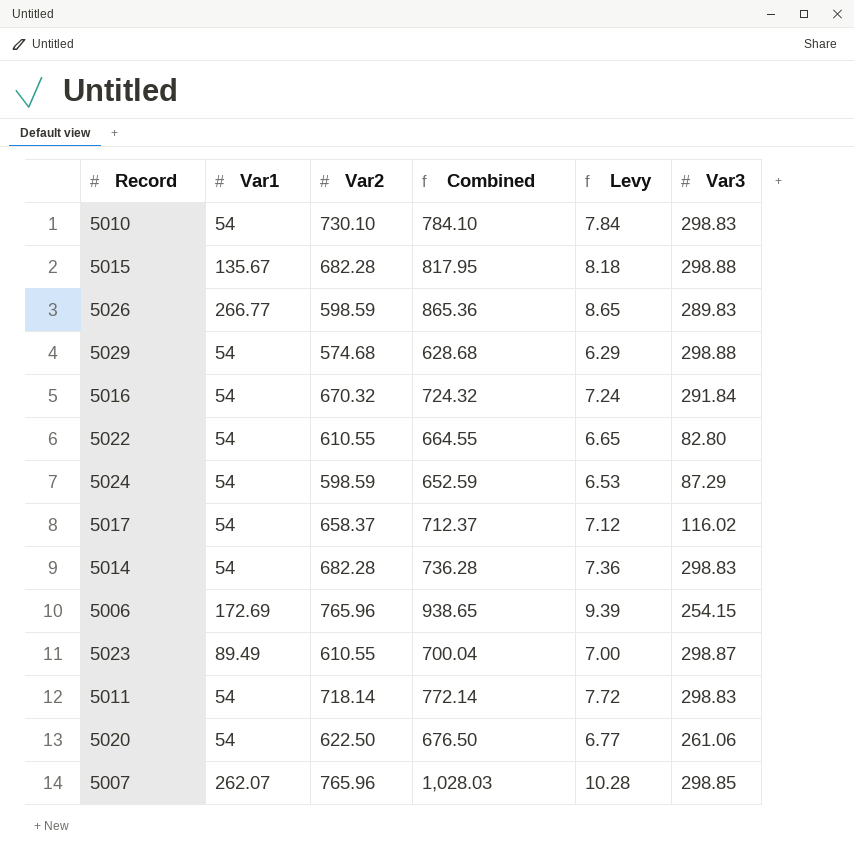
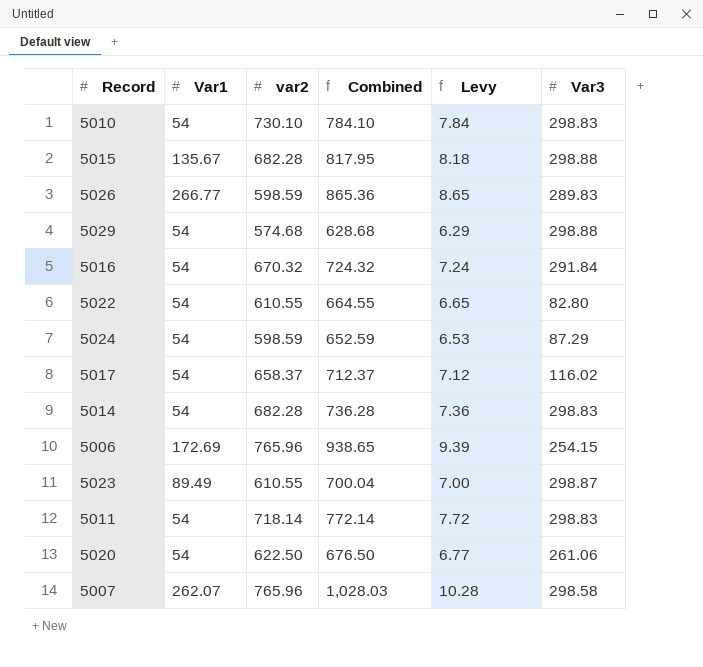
column name: Var2 -> var2
5007 | Var3: 298.85 -> 298.58

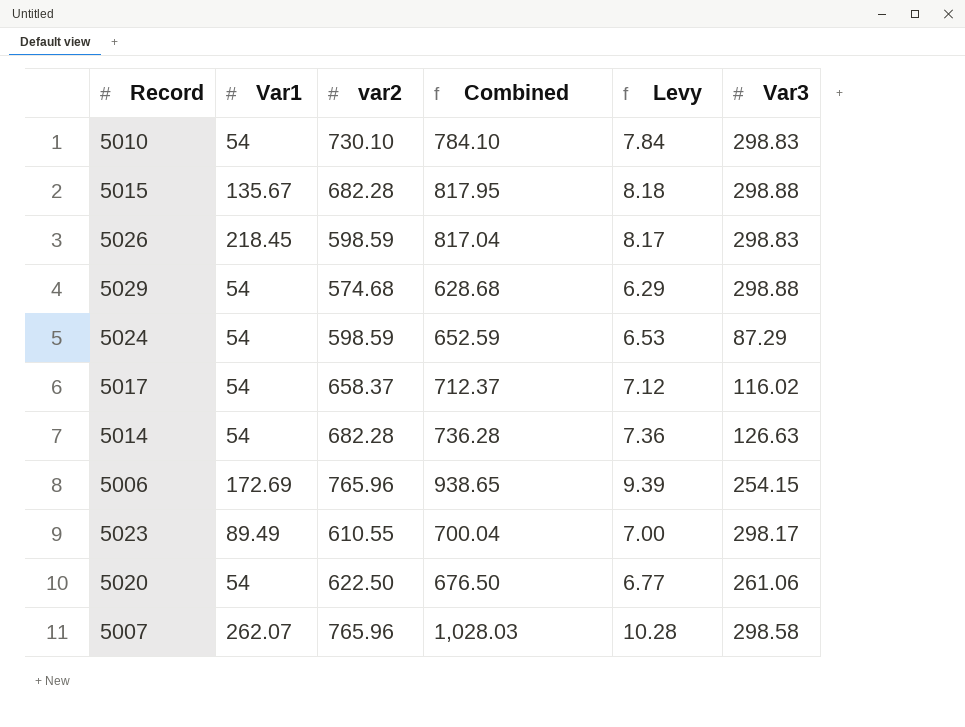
row 5016: 54 | 670.32 | 724.32 | 7.24 | 291.84 -> none
row 5022: 54 | 610.55 | 664.55 | 6.65 | 82.80 -> none
row 5011: 54 | 718.14 | 772.14 | 7.72 | 298.83 -> none
5026 | Var1: 266.77 -> 218.45
5026 | Combined: 865.36 -> 817.04
5026 | Levy: 8.65 -> 8.17
5026 | Var3: 289.83 -> 298.83
5014 | Var3: 298.83 -> 126.63
5023 | Var3: 298.87 -> 298.17

